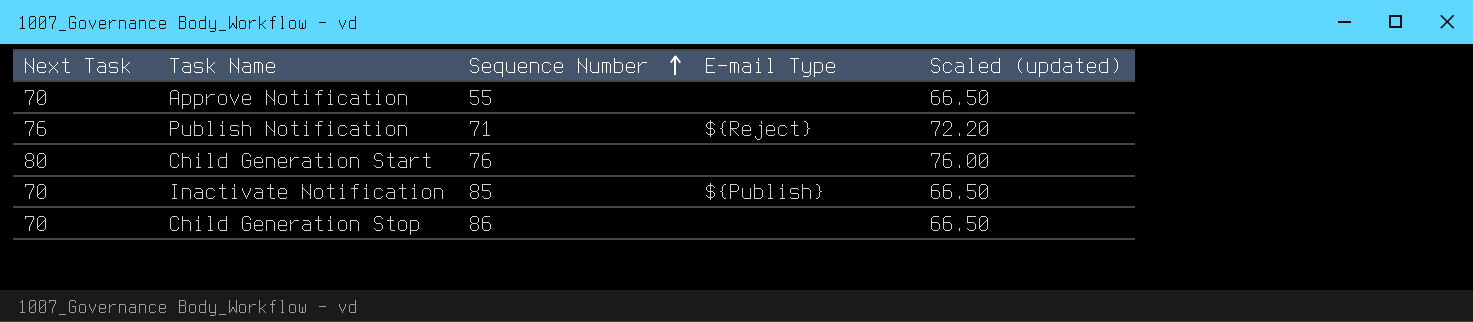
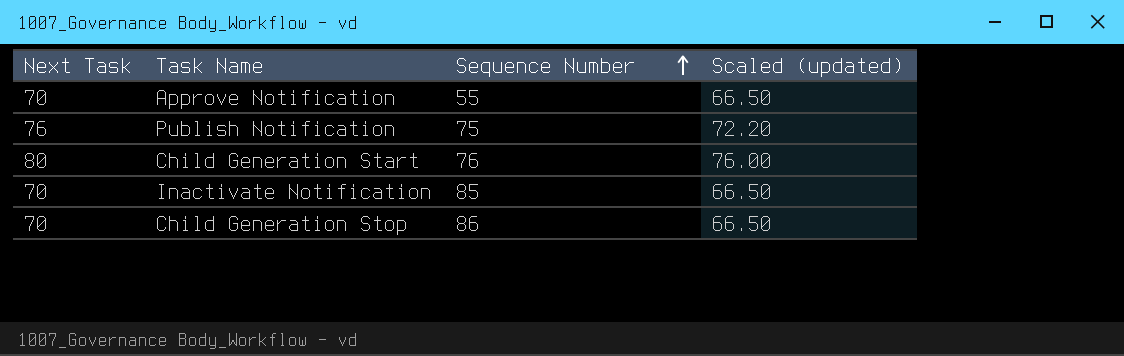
column E-mail Type | position: 4 -> none
Publish Notification | Sequence Number: 71 -> 75

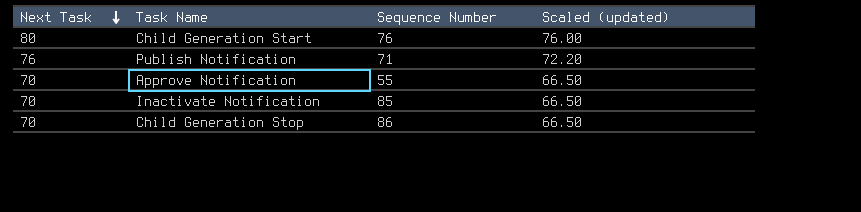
row order: Sequence Number ascending -> Next Task descending
Publish Notification | Sequence Number: 75 -> 71

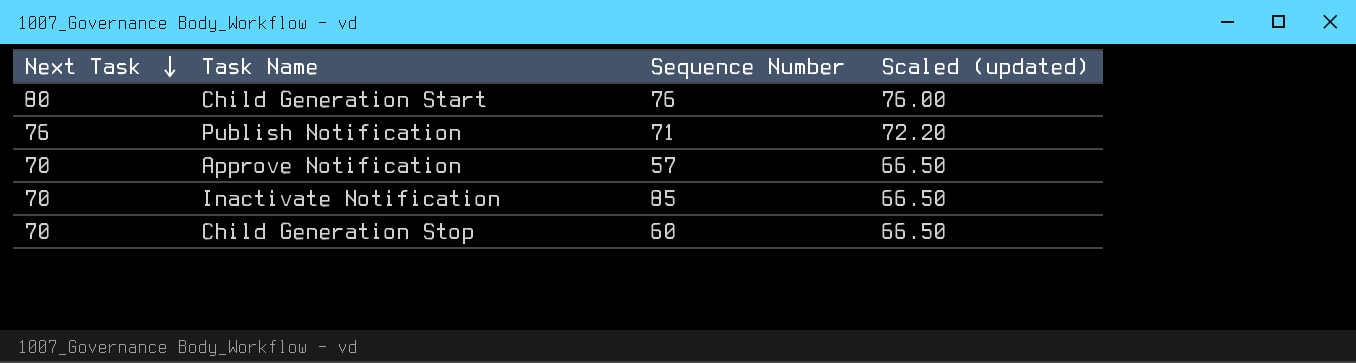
Approve Notification | Sequence Number: 55 -> 57
Child Generation Stop | Sequence Number: 86 -> 60

